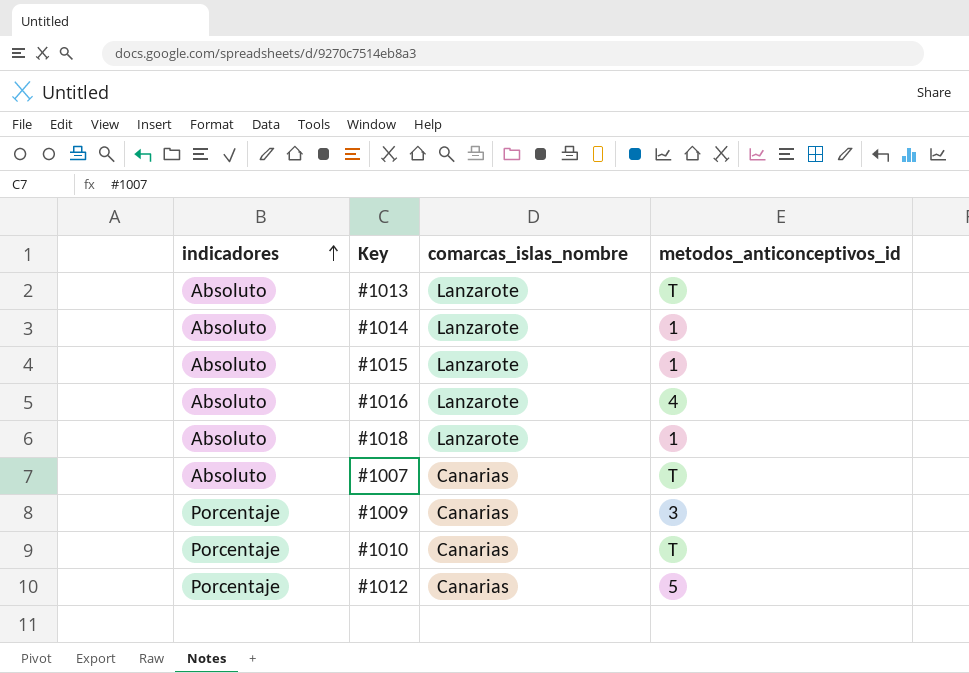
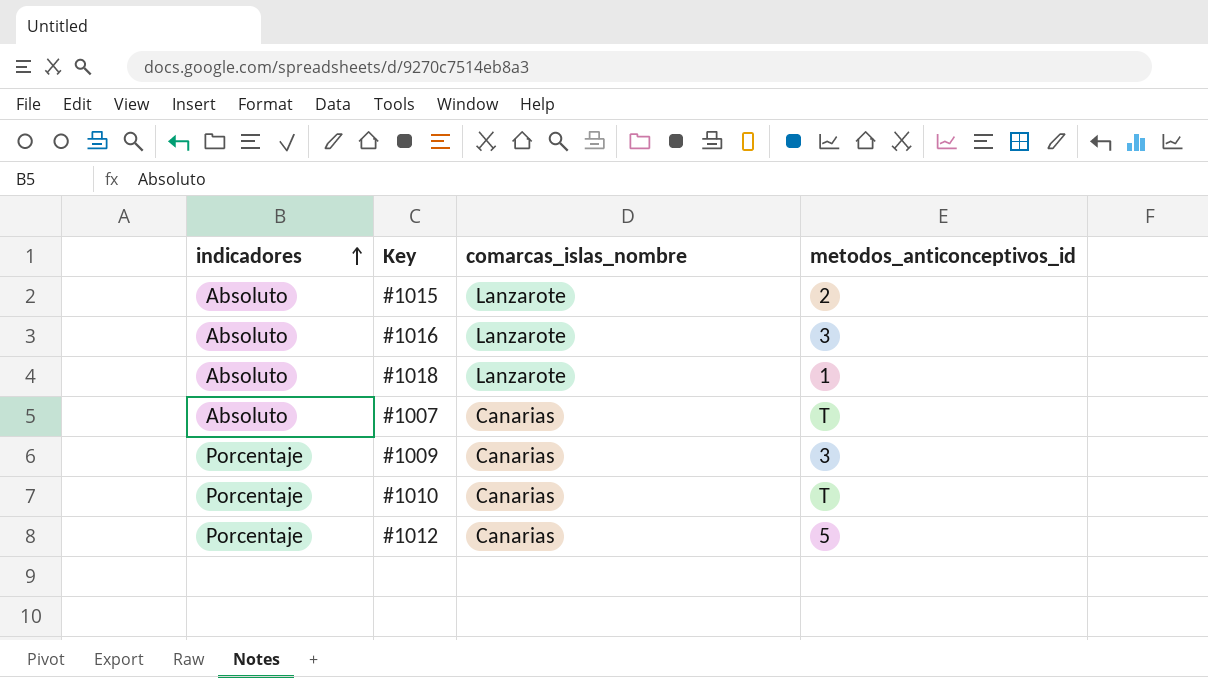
row #1013: Absoluto | Lanzarote | T -> none
row #1014: Absoluto | Lanzarote | 1 -> none
#1015 | metodos_anticonceptivos_id: 1 -> 2
#1016 | metodos_anticonceptivos_id: 4 -> 3

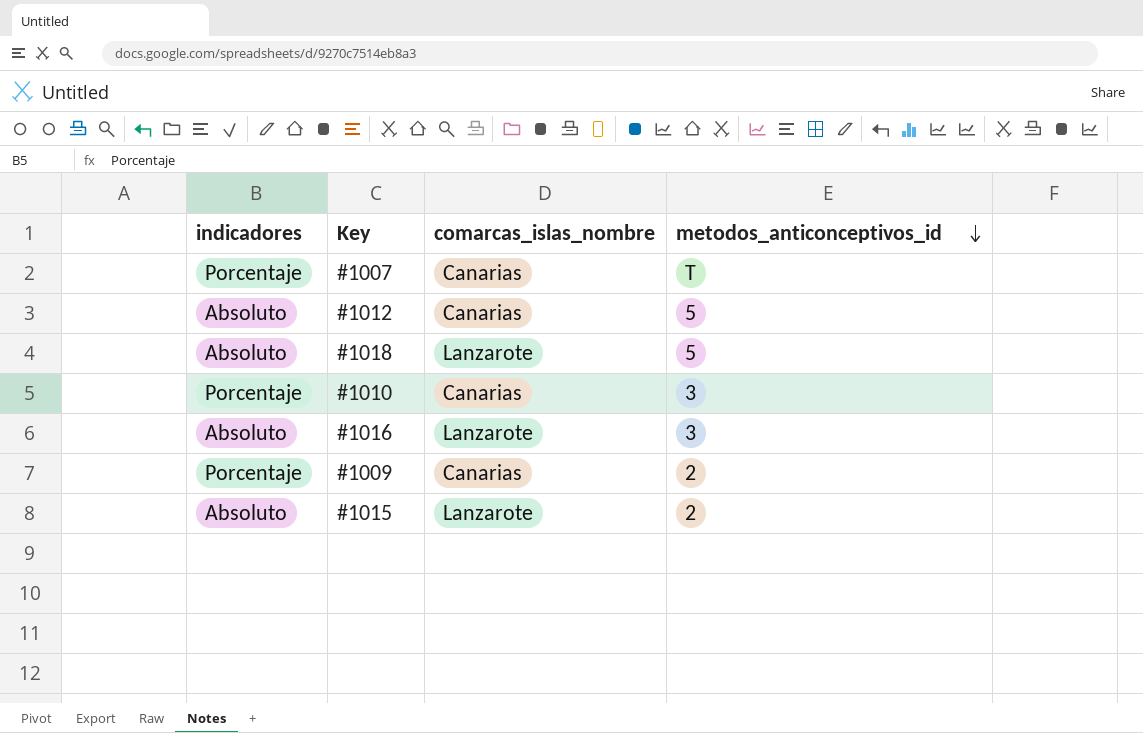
row order: indicadores ascending -> metodos_anticonceptivos_id descending
#1007 | indicadores: Absoluto -> Porcentaje
#1012 | indicadores: Porcentaje -> Absoluto
#1018 | metodos_anticonceptivos_id: 1 -> 5
#1010 | metodos_anticonceptivos_id: T -> 3
#1009 | metodos_anticonceptivos_id: 3 -> 2

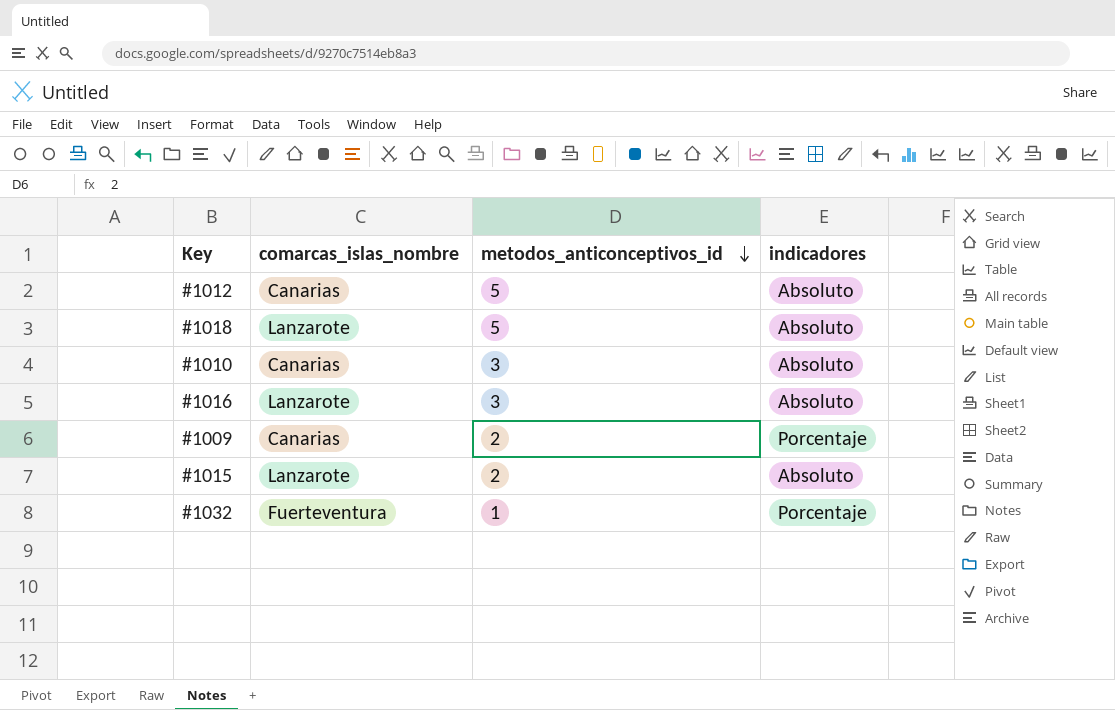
column indicadores | position: 1 -> 4
row #1007: Porcentaje | Canarias | T -> none
#1010 | indicadores: Porcentaje -> Absoluto
row #1032: none -> Fuerteventura | 1 | Porcentaje

